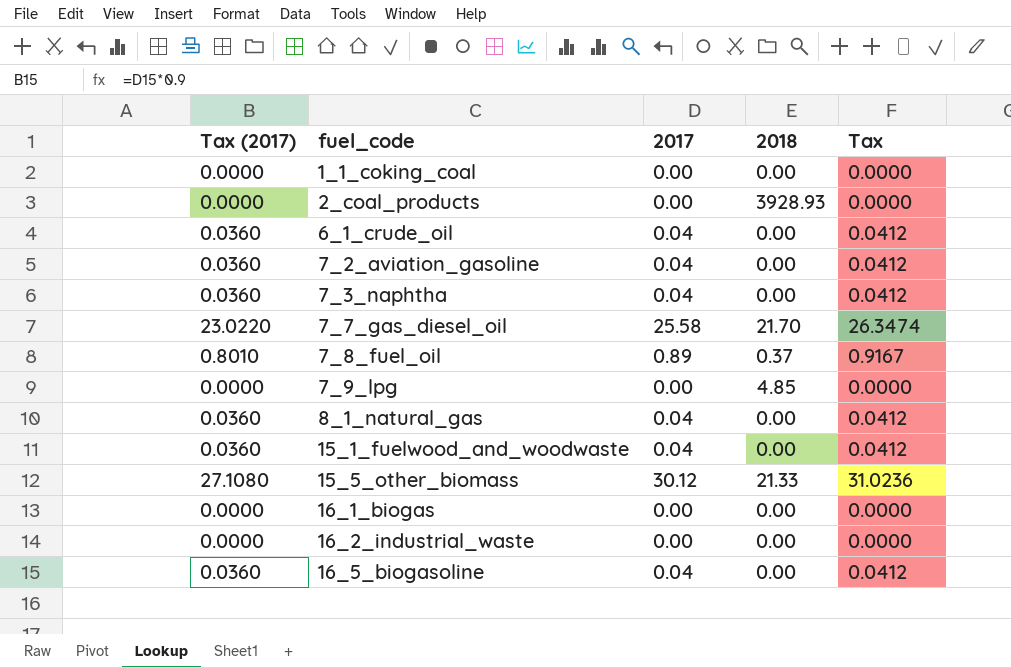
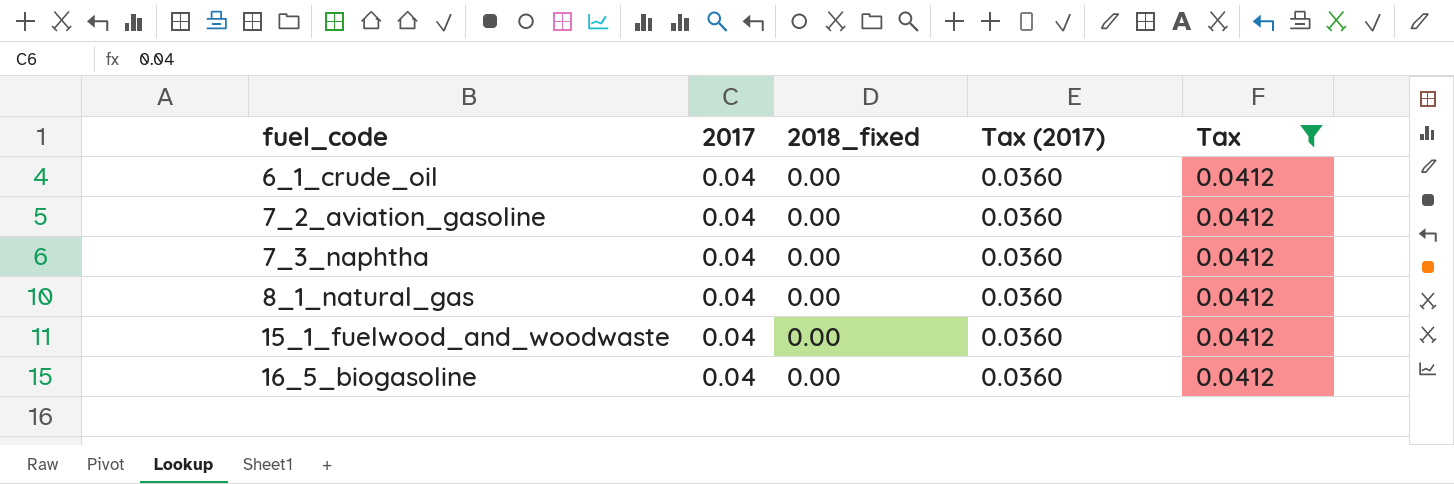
filter: none -> Tax = 0.0412
column name: 2018 -> 2018_fixed
column Tax (2017) | position: 1 -> 4

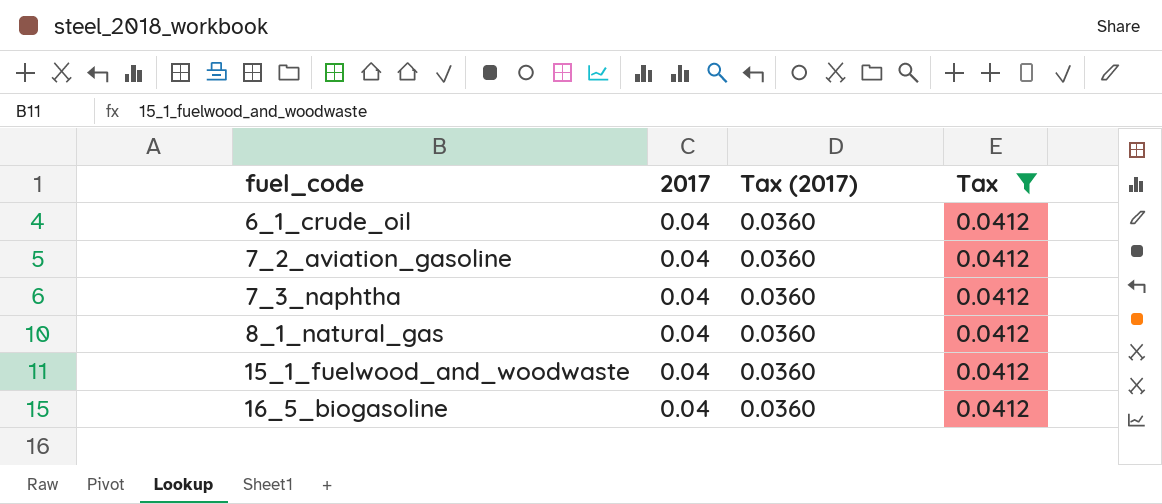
column 2018_fixed | position: 3 -> none

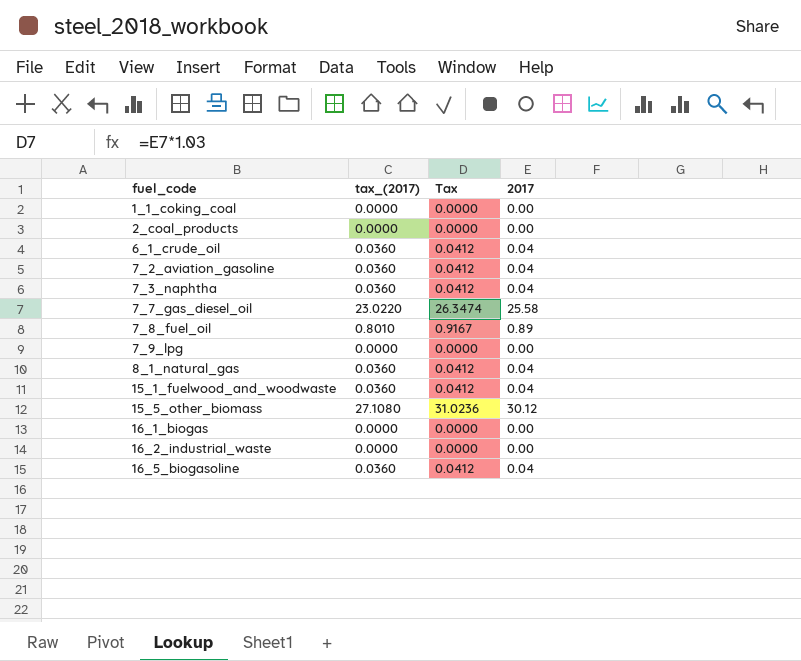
filter: Tax = 0.0412 -> none
column name: Tax (2017) -> tax_(2017)
column 2017 | position: 2 -> 4

